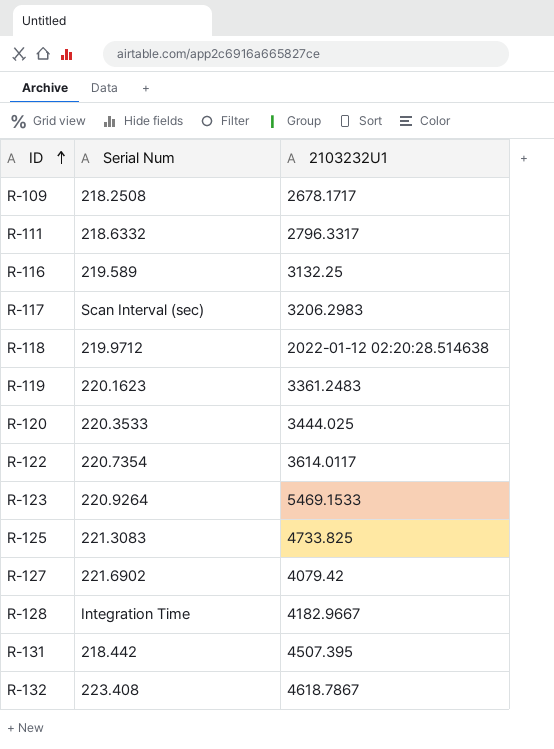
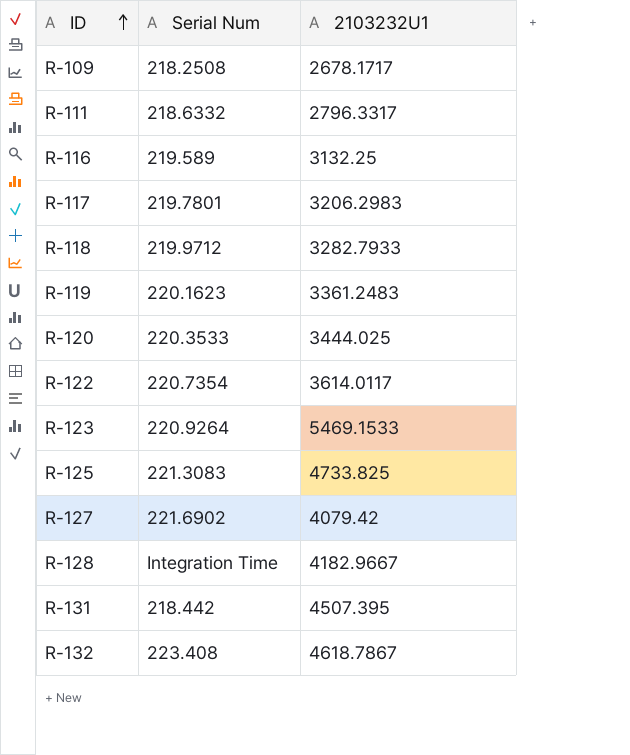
R-117 | Serial Num: Scan Interval (sec) -> 219.7801
R-118 | 2103232U1: 2022-01-12 02:20:28.514638 -> 3282.7933

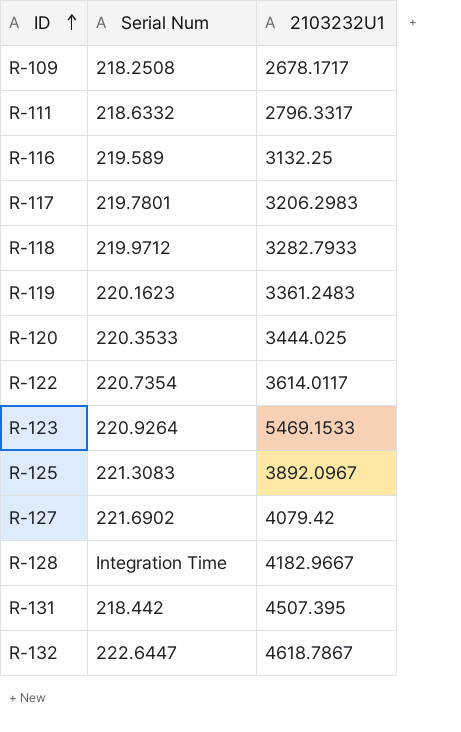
R-125 | 2103232U1: 4733.825 -> 3892.0967
R-132 | Serial Num: 223.408 -> 222.6447

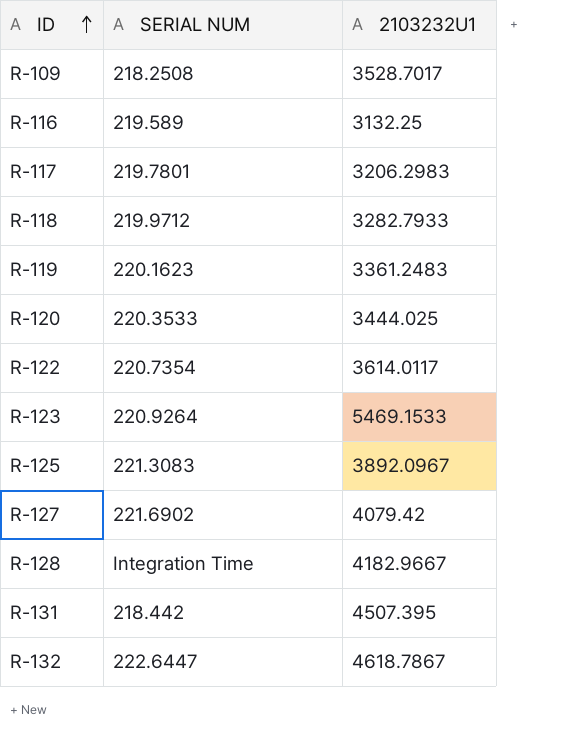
column name: Serial Num -> SERIAL NUM
row R-111: 218.6332 | 2796.3317 -> none
R-109 | 2103232U1: 2678.1717 -> 3528.7017

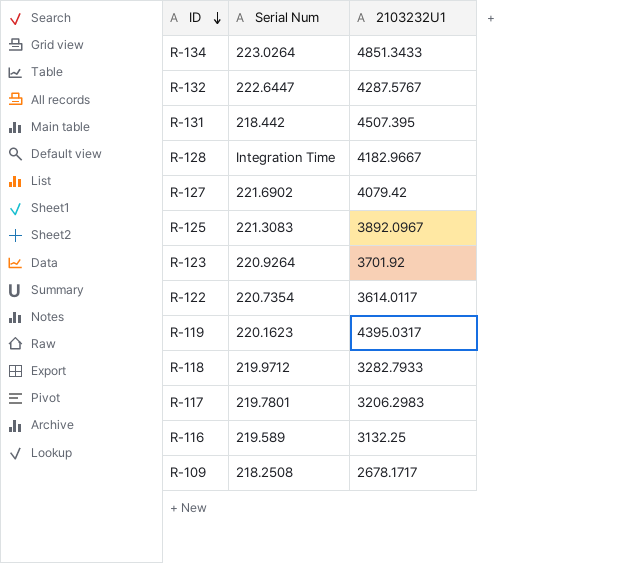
row order: ID ascending -> ID descending
column name: SERIAL NUM -> Serial Num
row R-120: 220.3533 | 3444.025 -> none
row R-134: none -> 223.0264 | 4851.3433
R-132 | 2103232U1: 4618.7867 -> 4287.5767
R-123 | 2103232U1: 5469.1533 -> 3701.92
R-119 | 2103232U1: 3361.2483 -> 4395.0317
R-109 | 2103232U1: 3528.7017 -> 2678.1717

